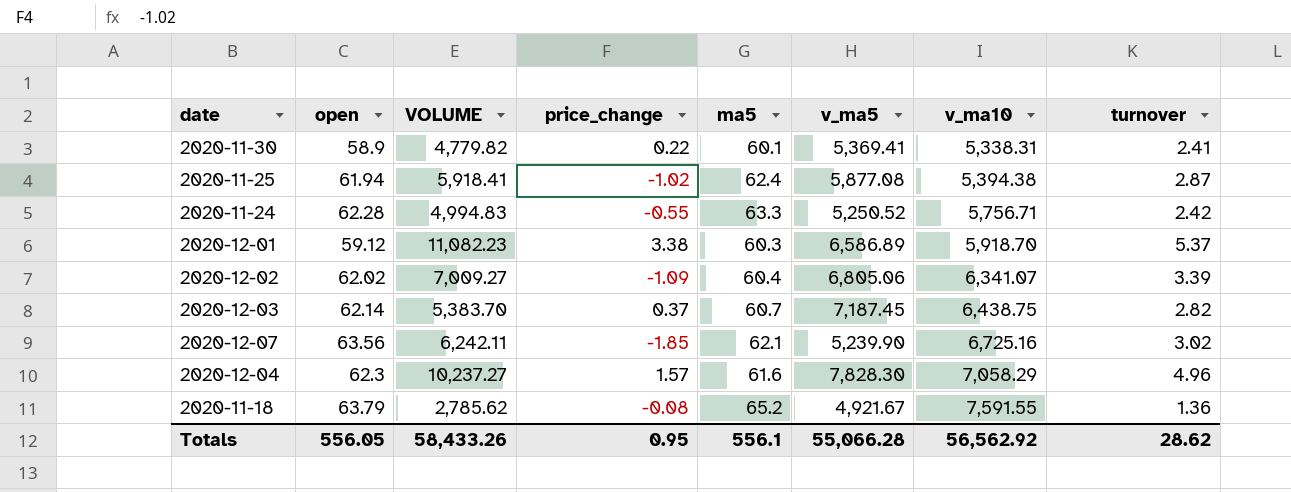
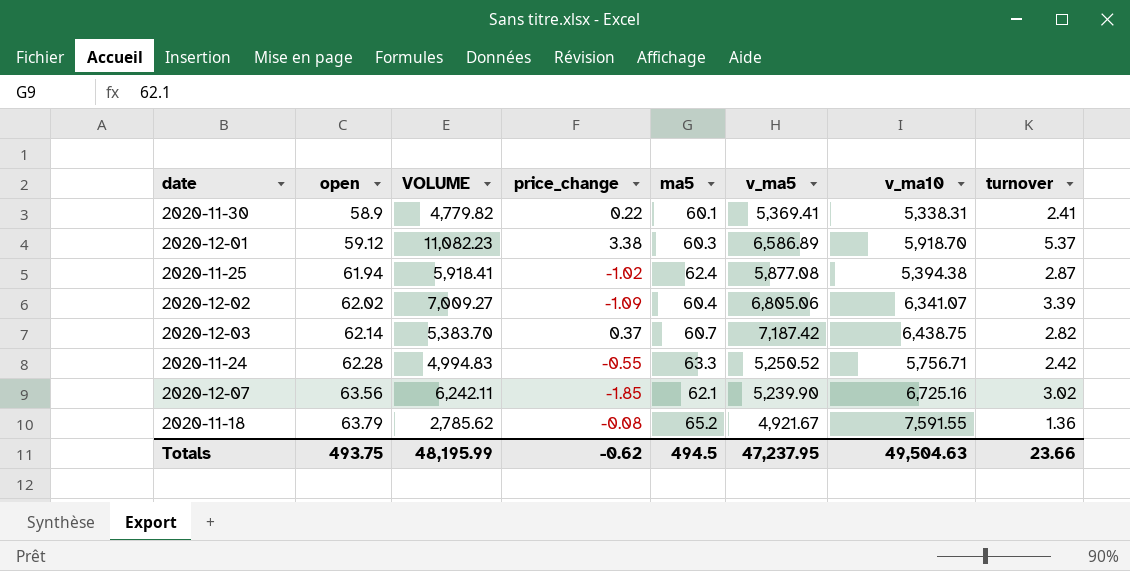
row order: v_ma10 ascending -> open ascending
row 2020-12-04: 62.3 | 10,237.27 | 1.57 | 61.6 | 7,828.30 | 7,058.29 | 4.96 -> none
2020-12-03 | v_ma5: 7,187.45 -> 7,187.42
Totals | open: 556.05 -> 493.75
Totals | VOLUME: 58,433.26 -> 48,195.99
Totals | price_change: 0.95 -> -0.62
Totals | ma5: 556.1 -> 494.5
Totals | v_ma5: 55,066.28 -> 47,237.95
Totals | v_ma10: 56,562.92 -> 49,504.63
Totals | turnover: 28.62 -> 23.66

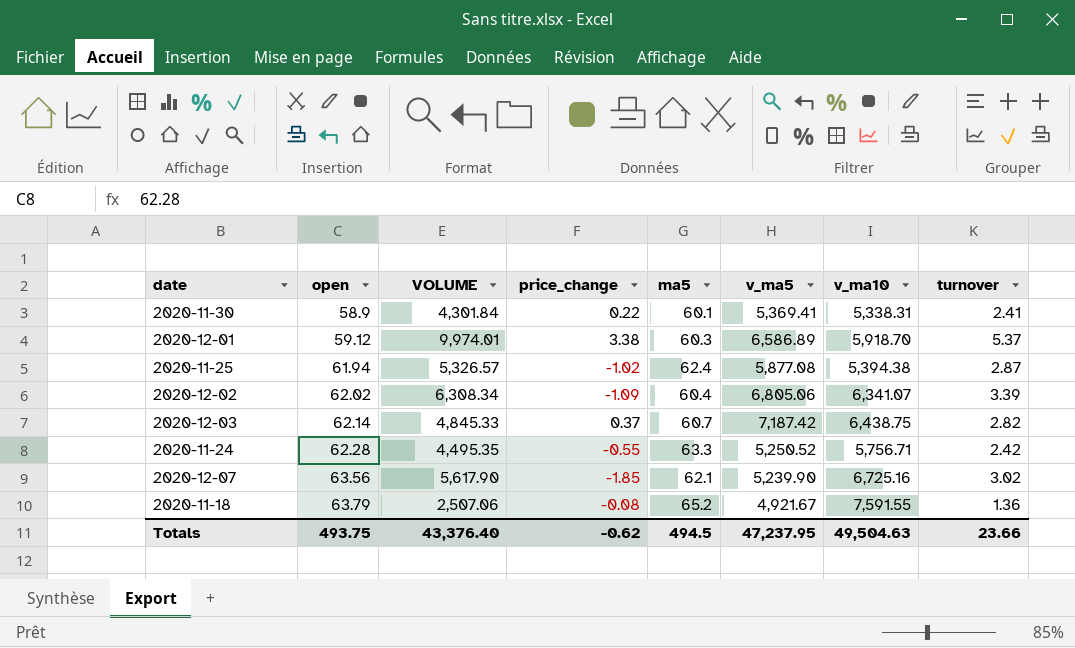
2020-11-30 | VOLUME: 4,779.82 -> 4,301.84
2020-12-01 | VOLUME: 11,082.23 -> 9,974.01
2020-11-25 | VOLUME: 5,918.41 -> 5,326.57
2020-12-02 | VOLUME: 7,009.27 -> 6,308.34
2020-12-03 | VOLUME: 5,383.70 -> 4,845.33
2020-11-24 | VOLUME: 4,994.83 -> 4,495.35
2020-12-07 | VOLUME: 6,242.11 -> 5,617.90
2020-11-18 | VOLUME: 2,785.62 -> 2,507.06
Totals | VOLUME: 48,195.99 -> 43,376.40

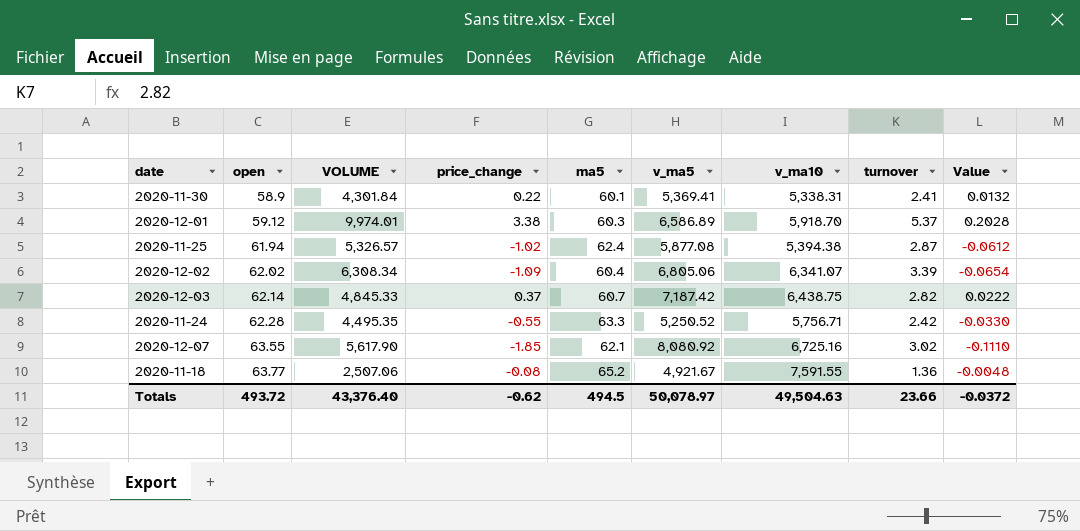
column Value | formula: none -> [price_change] * 0.06
2020-12-07 | open: 63.56 -> 63.55
2020-12-07 | v_ma5: 5,239.90 -> 8,080.92
2020-11-18 | open: 63.79 -> 63.77
Totals | open: 493.75 -> 493.72
Totals | v_ma5: 47,237.95 -> 50,078.97

